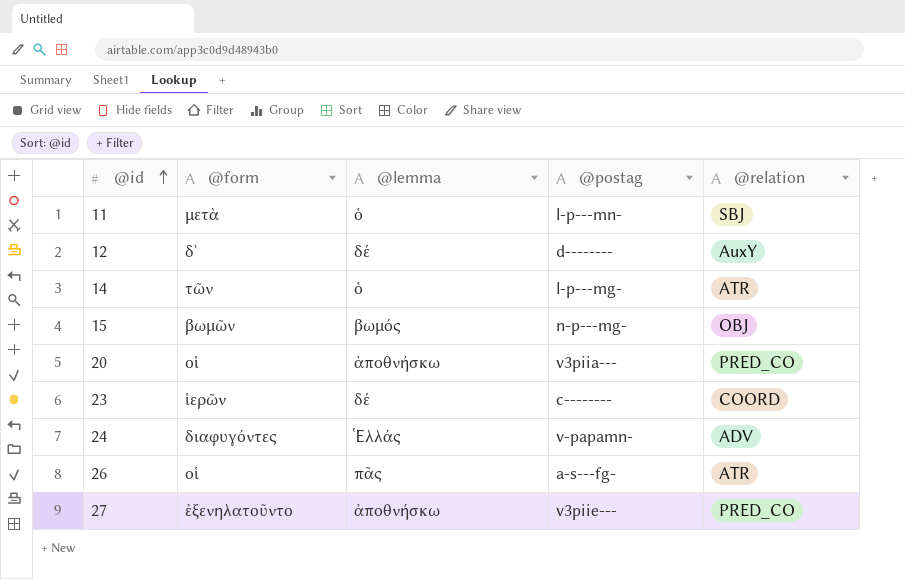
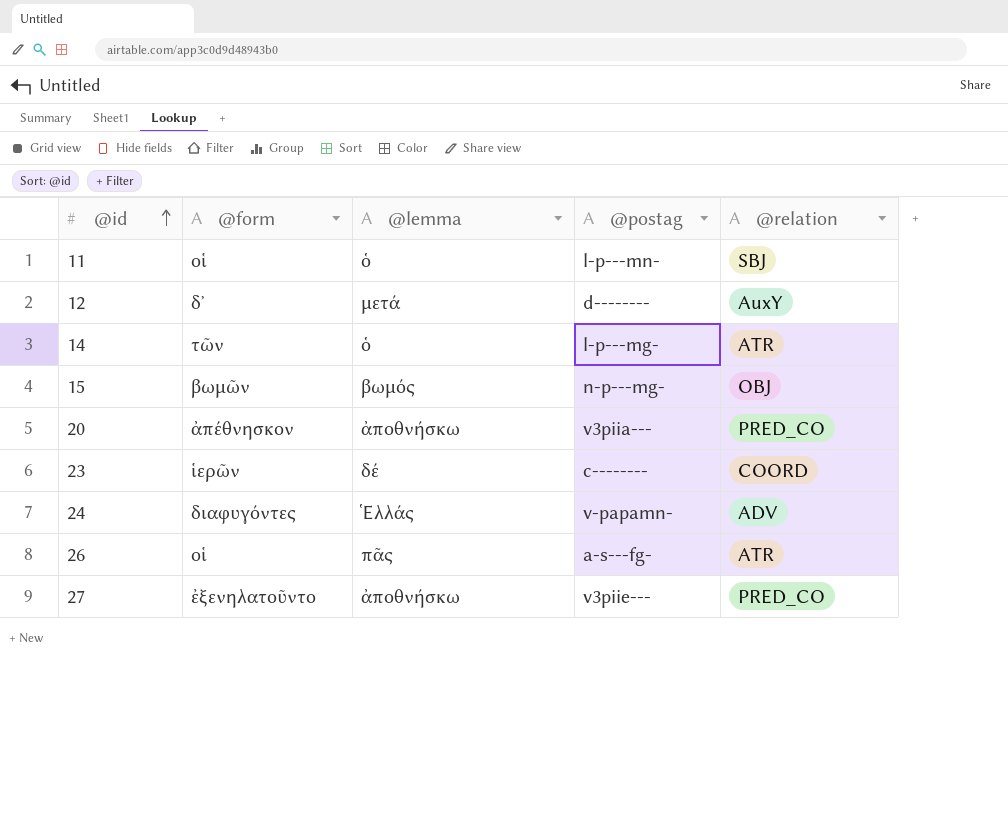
11 | @form: μετὰ -> οἱ
12 | @lemma: δέ -> μετά
20 | @form: οἱ -> ἀπέθνησκον

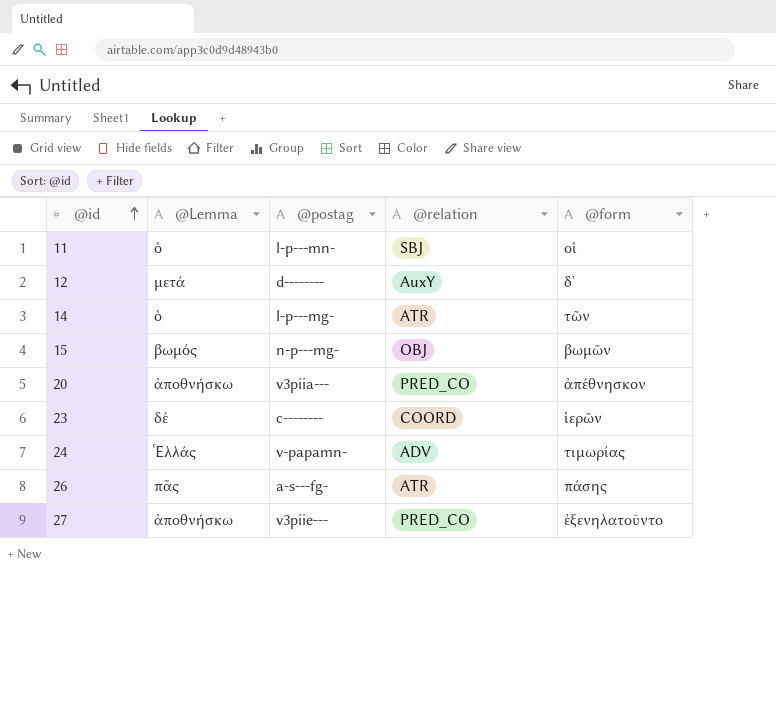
column name: @lemma -> @Lemma
column @form | position: 2 -> 5
24 | @form: διαφυγόντες -> τιμωρίας
26 | @form: οἱ -> πάσης

